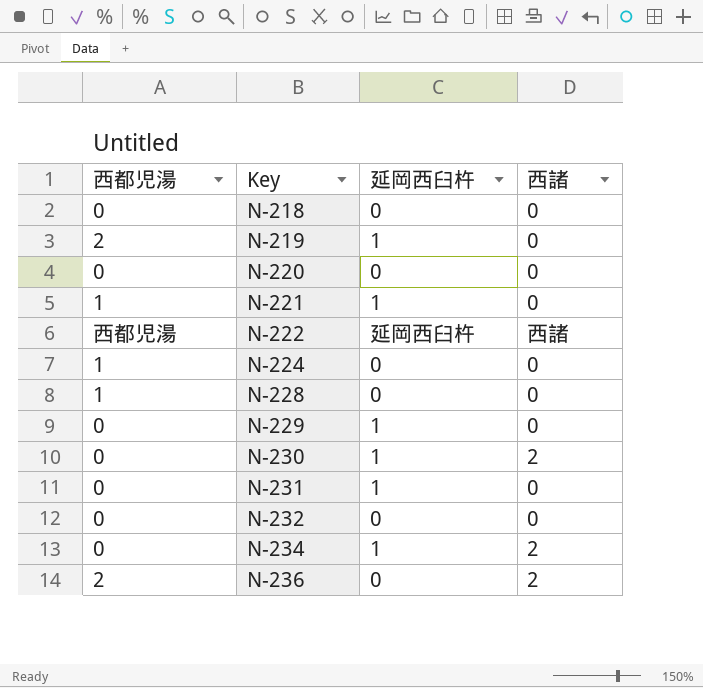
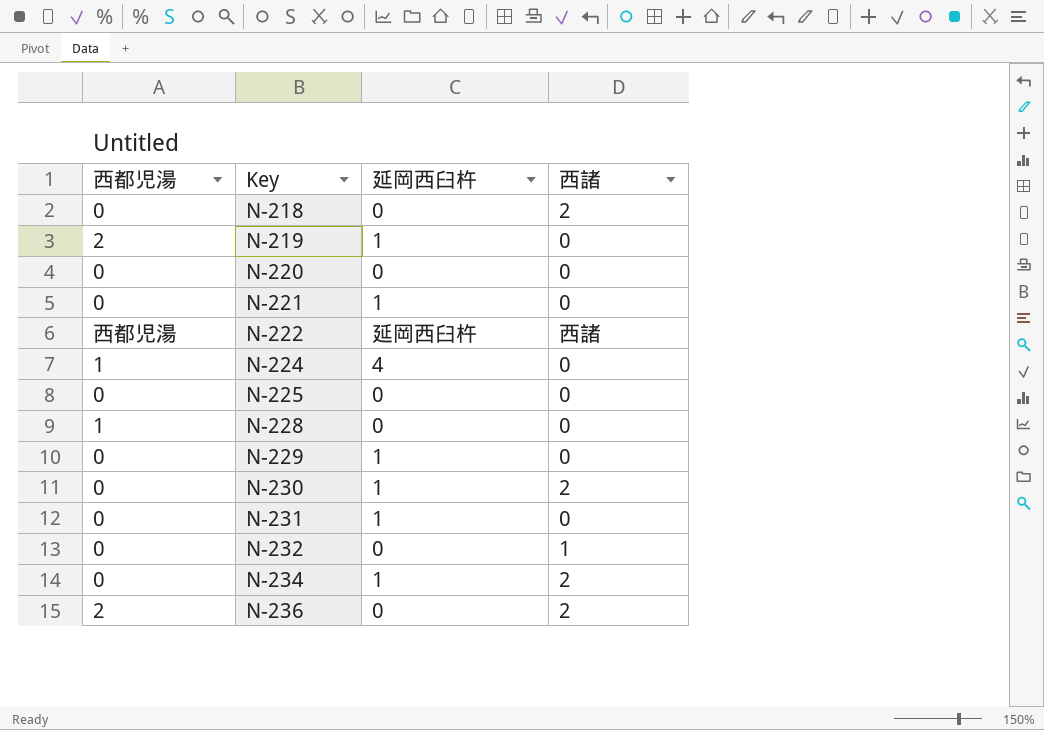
N-218 | 西諸: 0 -> 2
N-221 | 西都児湯: 1 -> 0
N-224 | 延岡西臼杵: 0 -> 4
row N-225: none -> 0 | 0 | 0
N-232 | 西諸: 0 -> 1

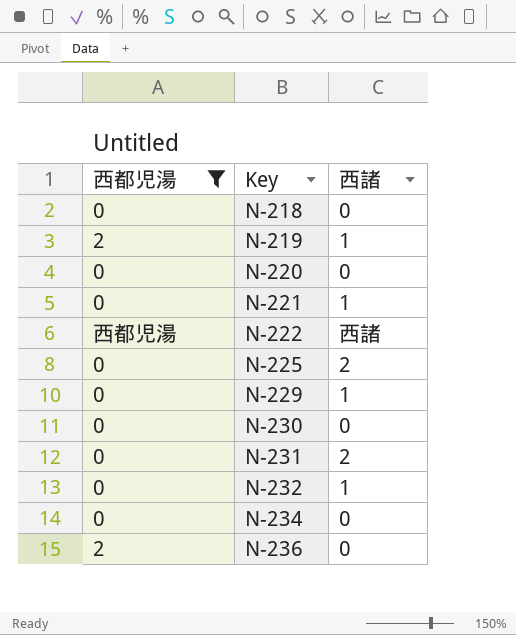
filter: none -> 西都児湯 != 1
column 延岡西臼杵 | position: 3 -> none
N-218 | 西諸: 2 -> 0
N-219 | 西諸: 0 -> 1
N-221 | 西諸: 0 -> 1
N-225 | 西諸: 0 -> 2
N-229 | 西諸: 0 -> 1
N-230 | 西諸: 2 -> 0
N-231 | 西諸: 0 -> 2
N-234 | 西諸: 2 -> 0
N-236 | 西諸: 2 -> 0

